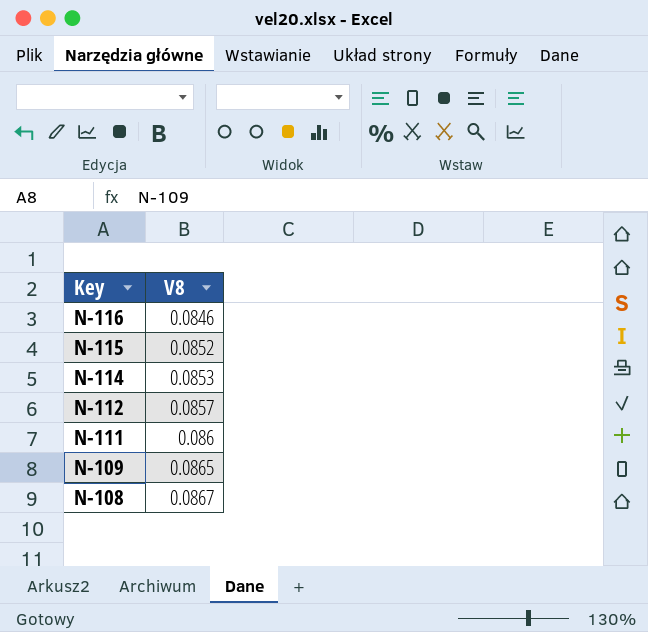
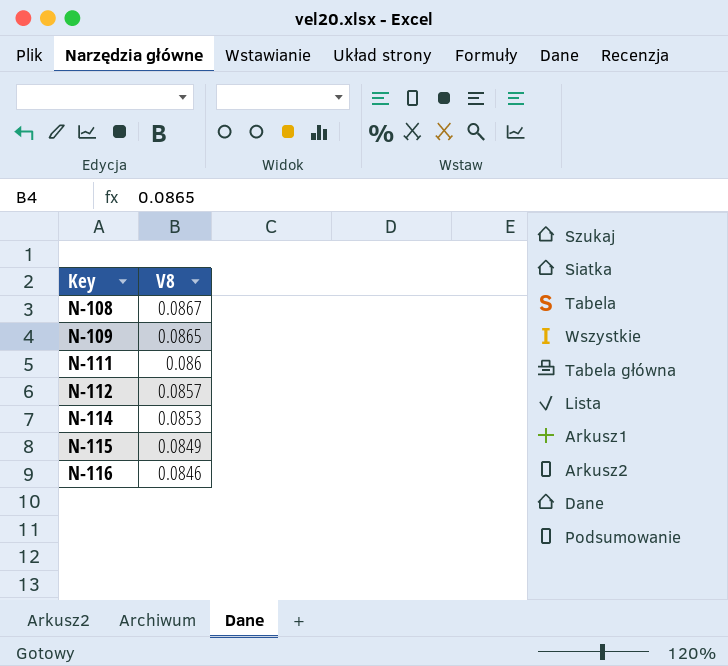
row order: Key descending -> Key ascending
N-115 | V8: 0.0852 -> 0.0849

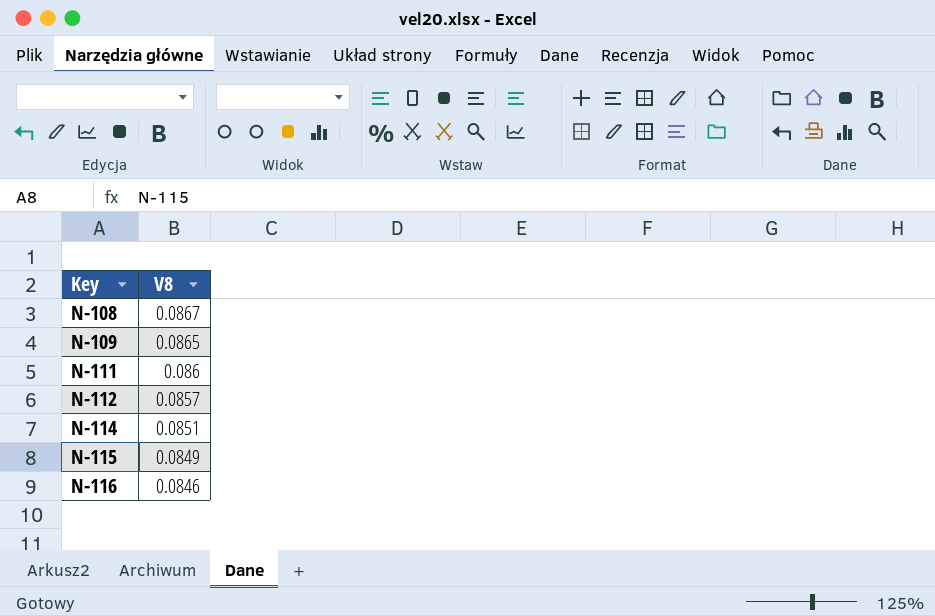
N-114 | V8: 0.0853 -> 0.0851

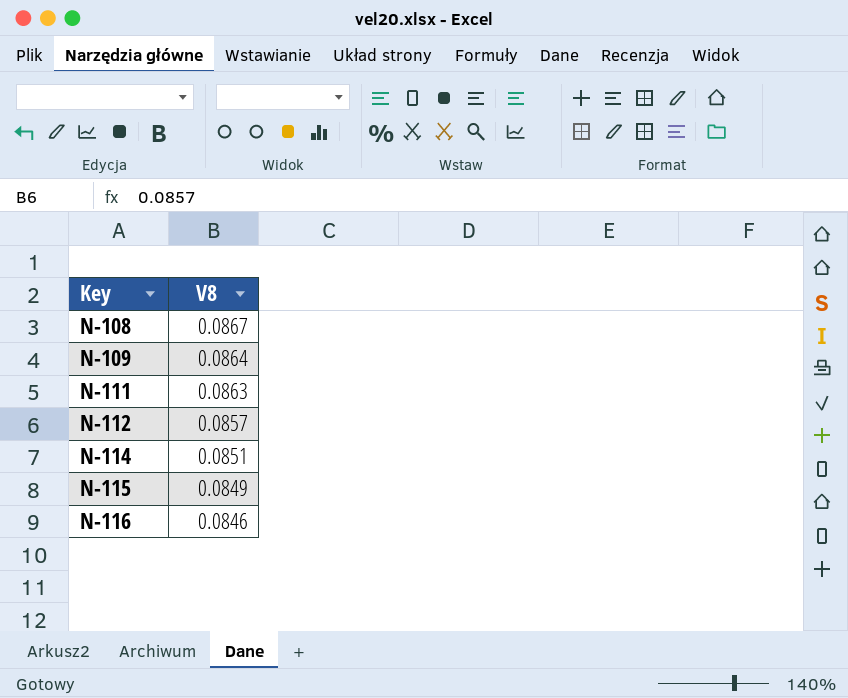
N-109 | V8: 0.0865 -> 0.0864
N-111 | V8: 0.086 -> 0.0863

